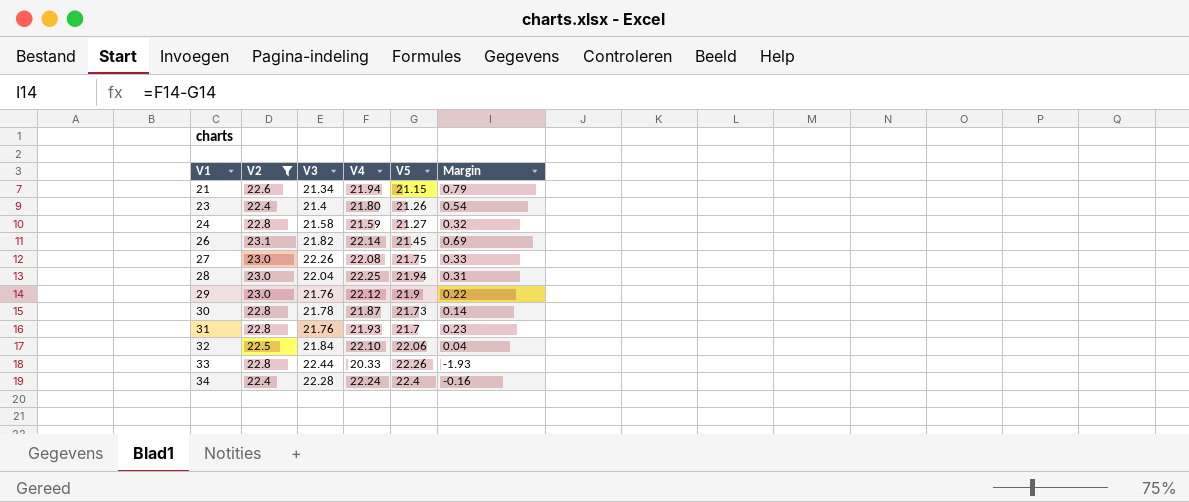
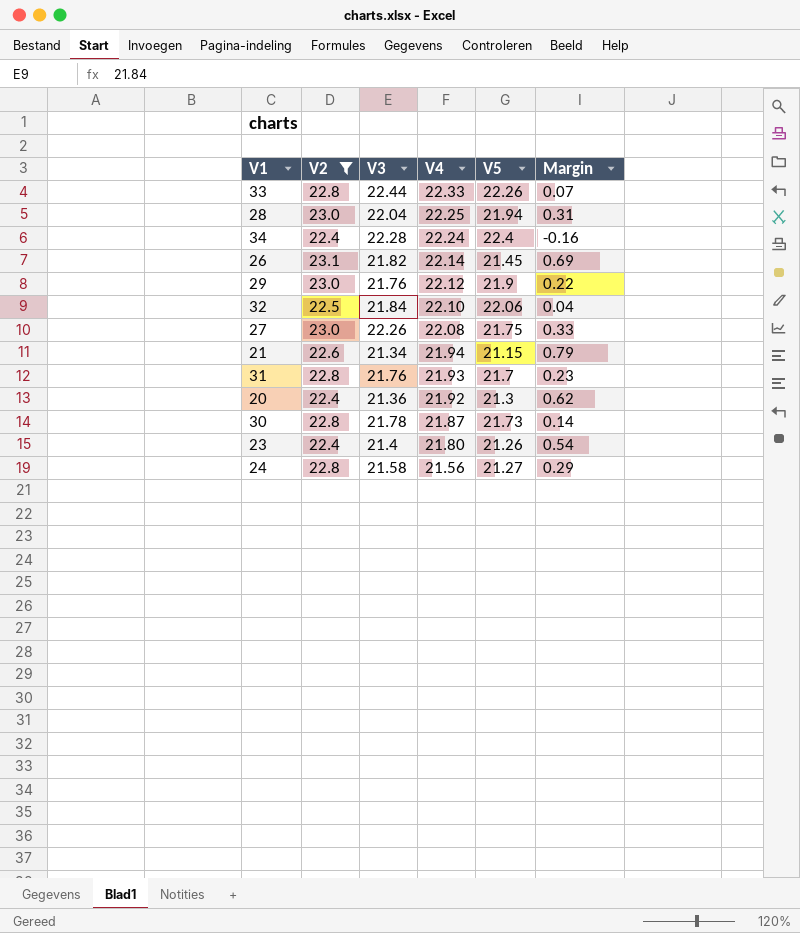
row order: V1 ascending -> V4 descending
33 | V4: 20.33 -> 22.33
33 | Margin: -1.93 -> 0.07
row 20: none -> 22.4 | 21.36 | 21.92 | 21.3 | 0.62
24 | V4: 21.59 -> 21.56
24 | Margin: 0.32 -> 0.29

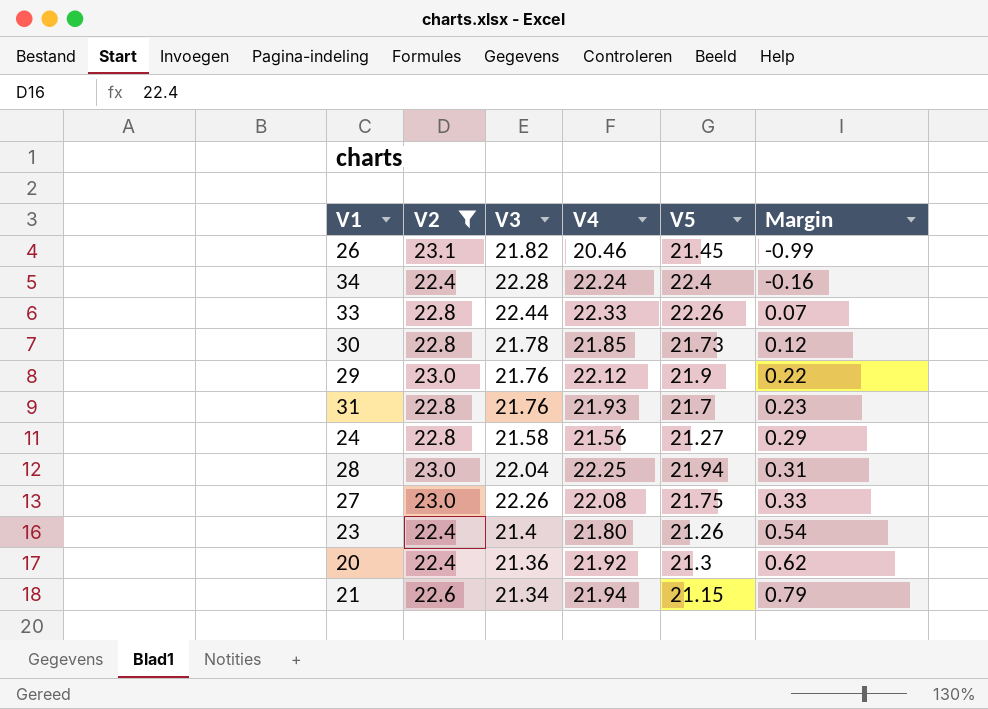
row order: V4 descending -> Margin ascending
row 32: 22.5 | 21.84 | 22.10 | 22.06 | 0.04 -> none
26 | V4: 22.14 -> 20.46
26 | Margin: 0.69 -> -0.99
30 | V4: 21.87 -> 21.85
30 | Margin: 0.14 -> 0.12

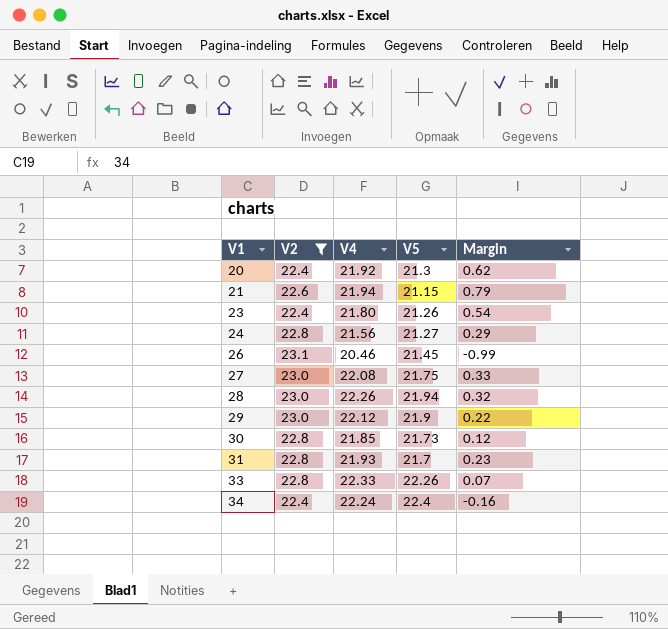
row order: Margin ascending -> V1 ascending
column V3 | position: 3 -> none
28 | V4: 22.25 -> 22.26
28 | Margin: 0.31 -> 0.32

